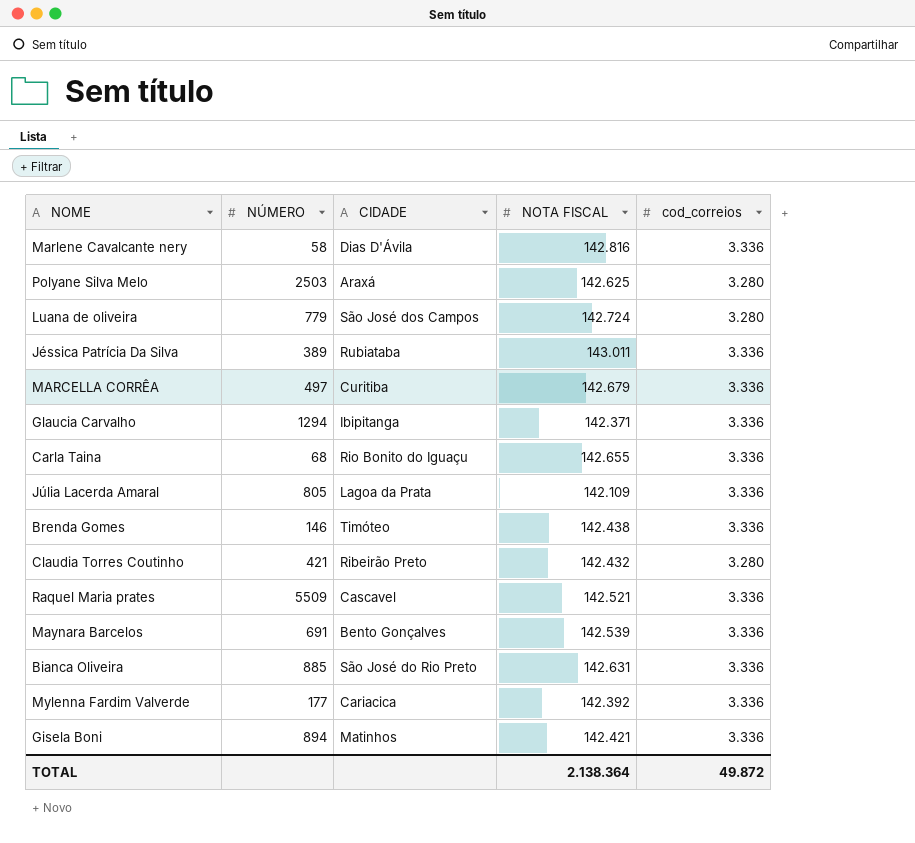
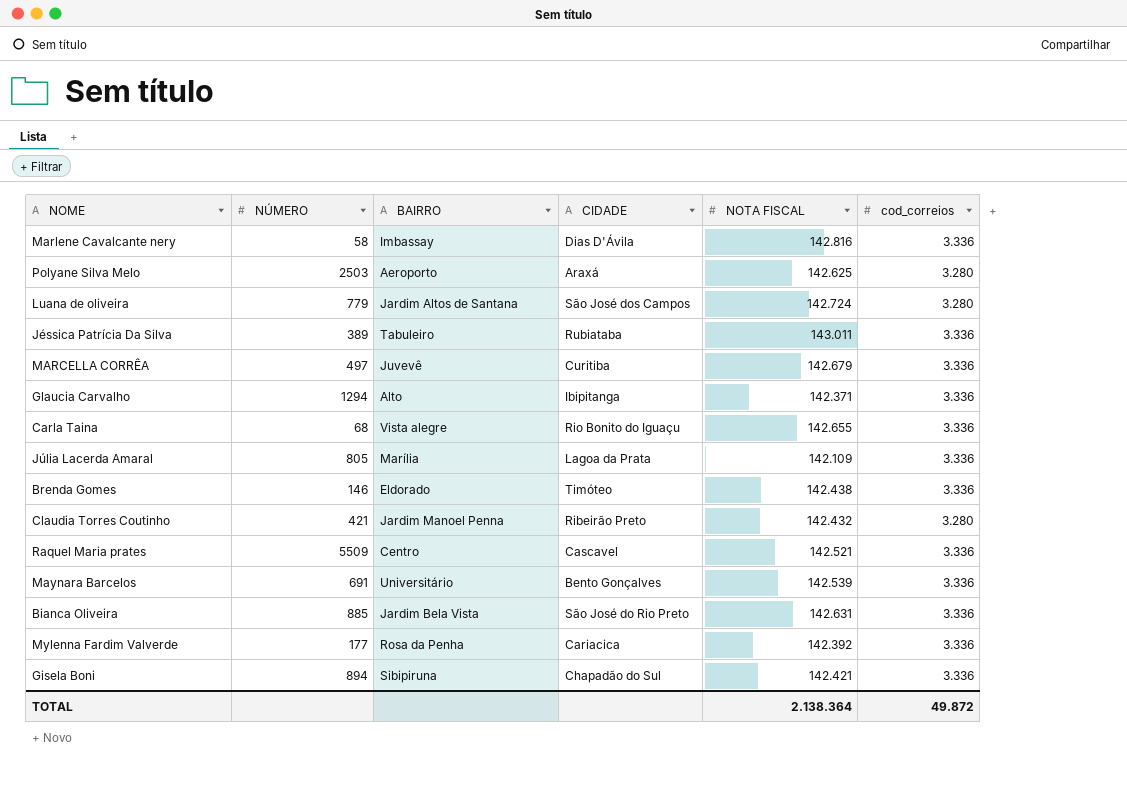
column BAIRRO | position: none -> 3
Gisela Boni | CIDADE: Matinhos -> Chapadão do Sul

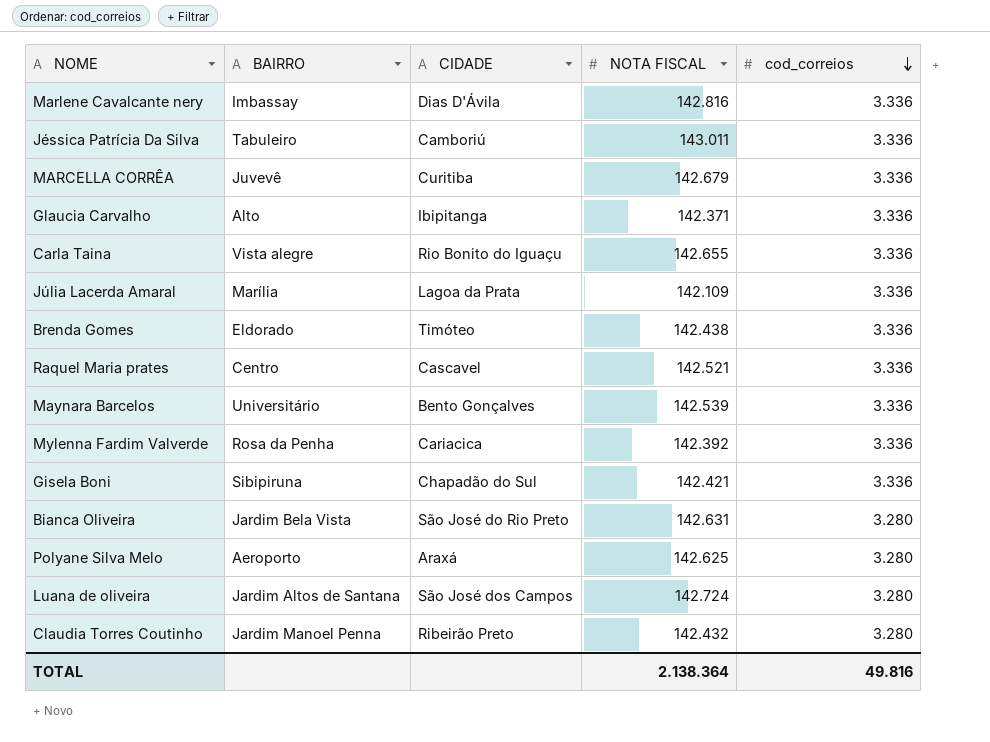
row order: none -> cod_correios descending
column NÚMERO | position: 2 -> none
Jéssica Patrícia Da Silva | CIDADE: Rubiataba -> Camboriú
Bianca Oliveira | cod_correios: 3.336 -> 3.280
TOTAL | cod_correios: 49.872 -> 49.816

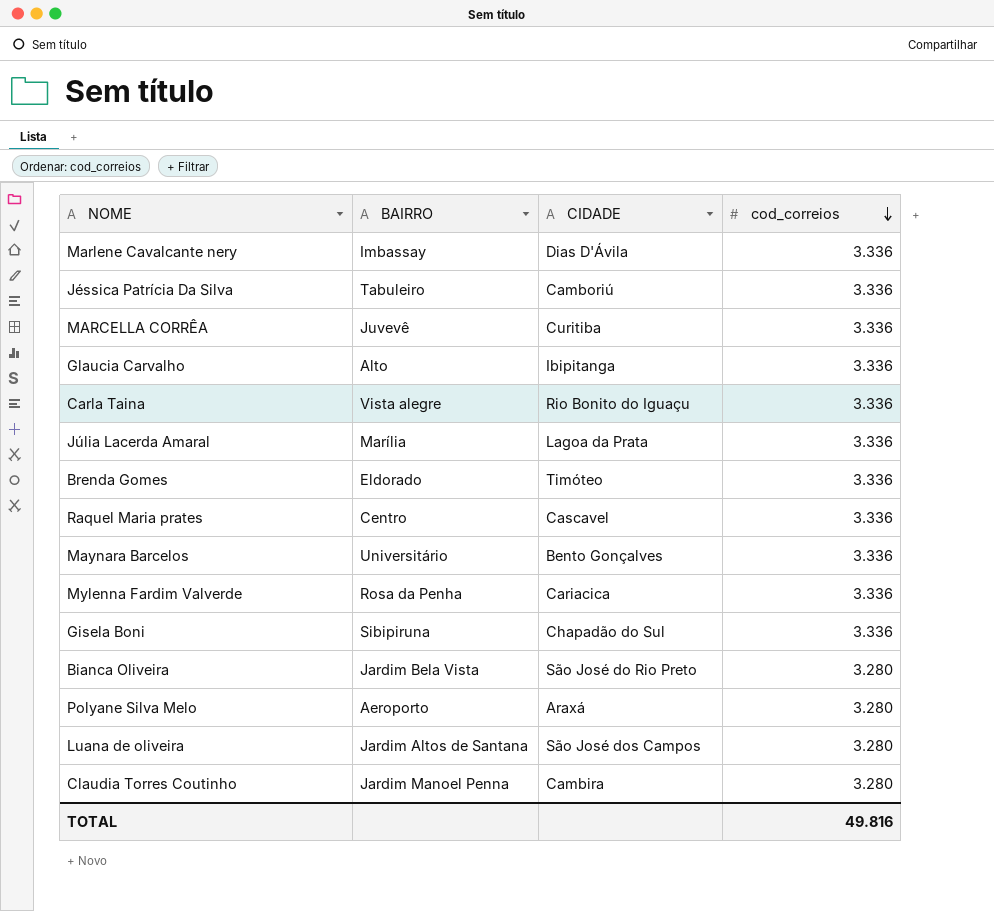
column NOTA FISCAL | position: 4 -> none
Claudia Torres Coutinho | CIDADE: Ribeirão Preto -> Cambira

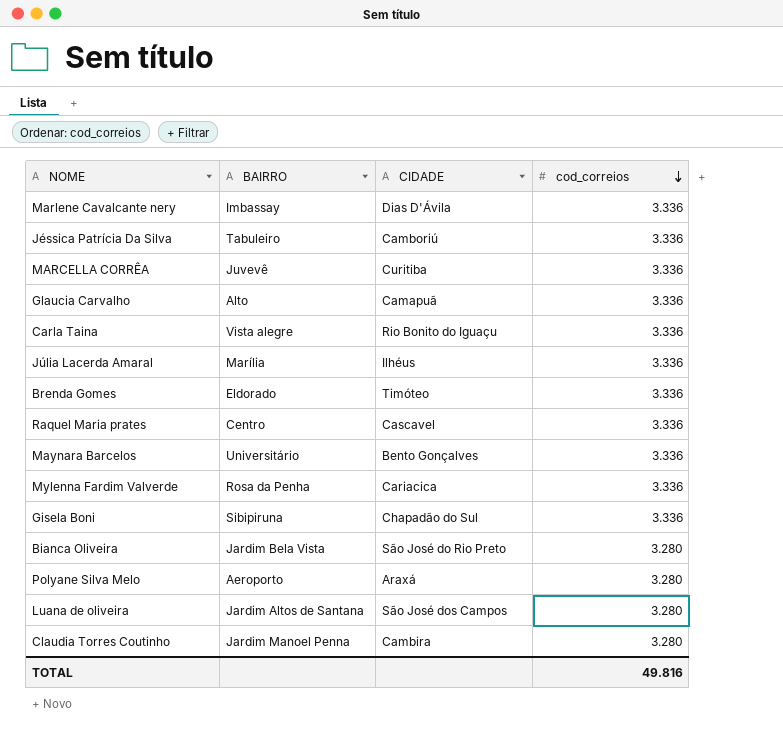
Glaucia Carvalho | CIDADE: Ibipitanga -> Camapuã
Júlia Lacerda Amaral | CIDADE: Lagoa da Prata -> Ilhéus

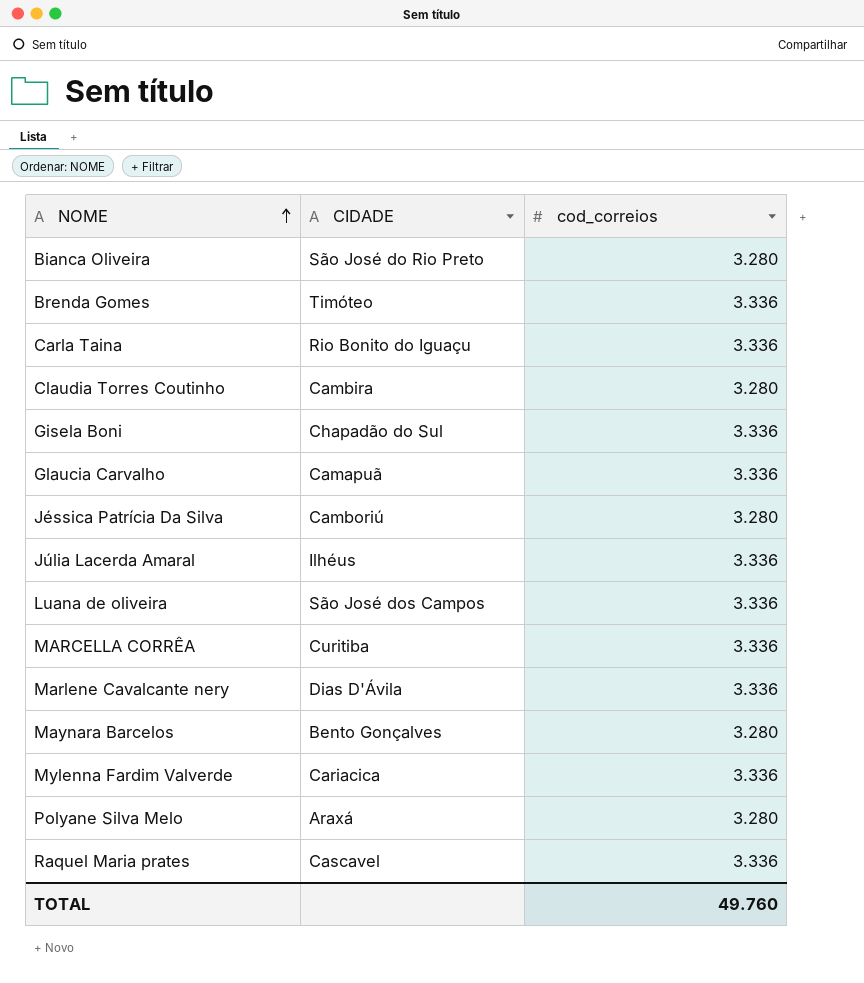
row order: cod_correios descending -> NOME ascending
column BAIRRO | position: 2 -> none
Jéssica Patrícia Da Silva | cod_correios: 3.336 -> 3.280
Luana de oliveira | cod_correios: 3.280 -> 3.336
Maynara Barcelos | cod_correios: 3.336 -> 3.280
TOTAL | cod_correios: 49.816 -> 49.760

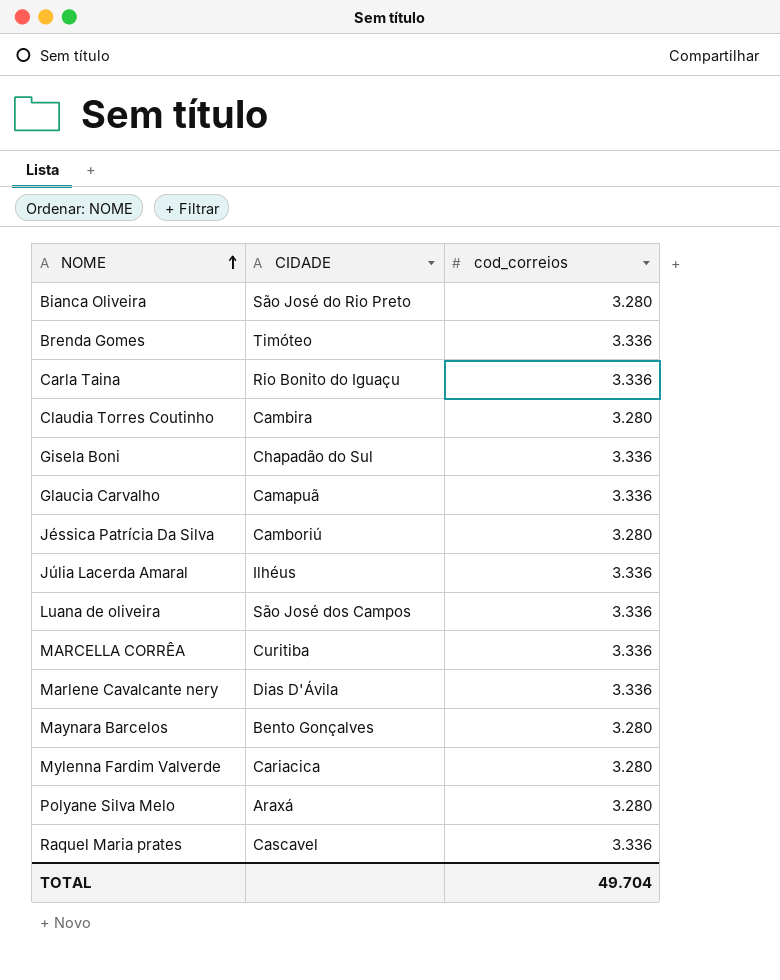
Mylenna Fardim Valverde | cod_correios: 3.336 -> 3.280
TOTAL | cod_correios: 49.760 -> 49.704

